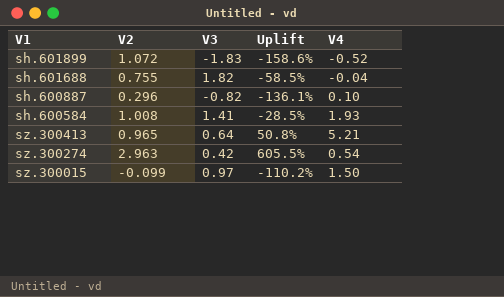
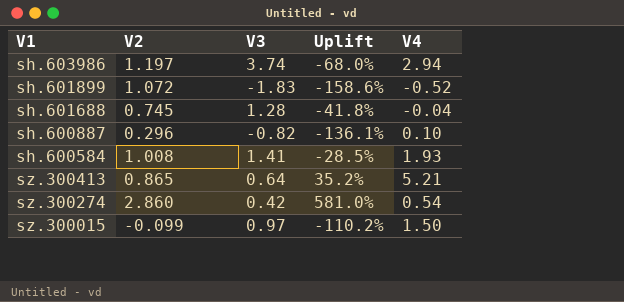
row sh.603986: none -> 1.197 | 3.74 | -68.0% | 2.94
sh.601688 | V2: 0.755 -> 0.745
sh.601688 | V3: 1.82 -> 1.28
sh.601688 | Uplift: -58.5% -> -41.8%
sz.300413 | V2: 0.965 -> 0.865
sz.300413 | Uplift: 50.8% -> 35.2%
sz.300274 | V2: 2.963 -> 2.860
sz.300274 | Uplift: 605.5% -> 581.0%

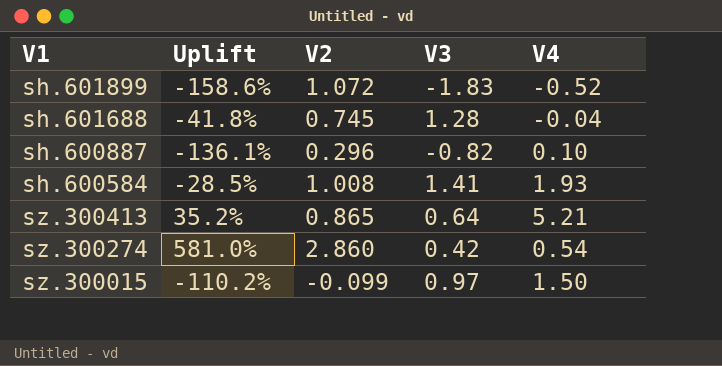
column Uplift | position: 4 -> 2
row sh.603986: 1.197 | 3.74 | -68.0% | 2.94 -> none

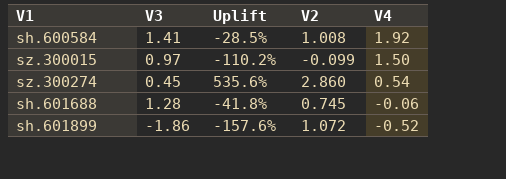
row order: none -> V4 descending
column V3 | position: 4 -> 2
row sh.600887: -136.1% | 0.296 | -0.82 | 0.10 -> none
row sz.300413: 35.2% | 0.865 | 0.64 | 5.21 -> none
sh.600584 | V4: 1.93 -> 1.92
sz.300274 | V3: 0.42 -> 0.45
sz.300274 | Uplift: 581.0% -> 535.6%
sh.601688 | V4: -0.04 -> -0.06
sh.601899 | V3: -1.83 -> -1.86
sh.601899 | Uplift: -158.6% -> -157.6%

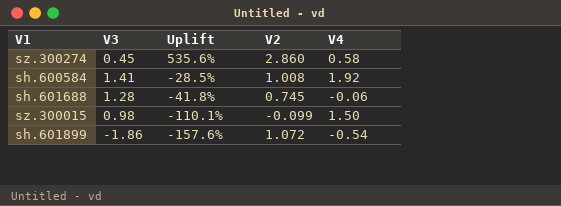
row order: V4 descending -> Uplift descending
sz.300274 | V4: 0.54 -> 0.58
sz.300015 | V3: 0.97 -> 0.98
sz.300015 | Uplift: -110.2% -> -110.1%
sh.601899 | V4: -0.52 -> -0.54

